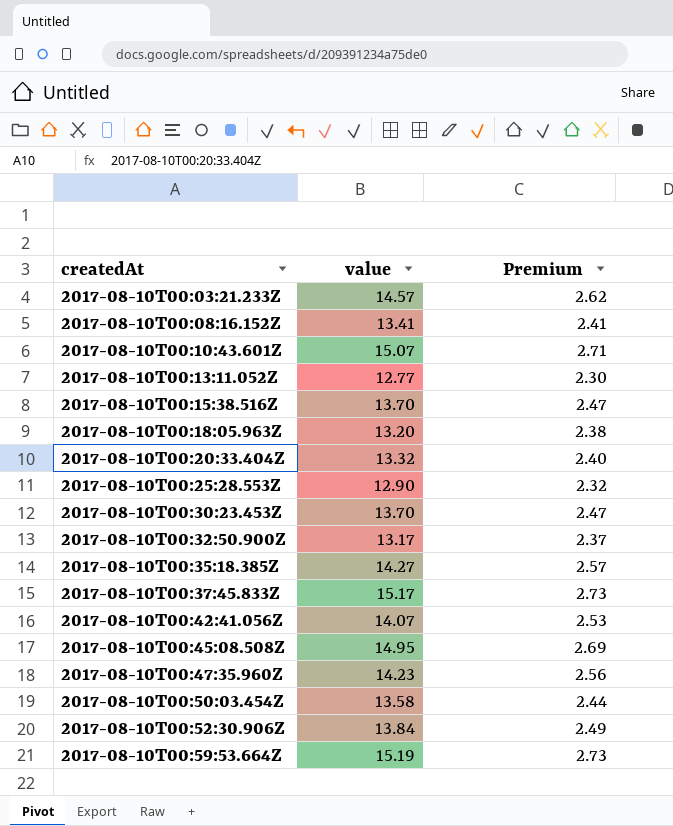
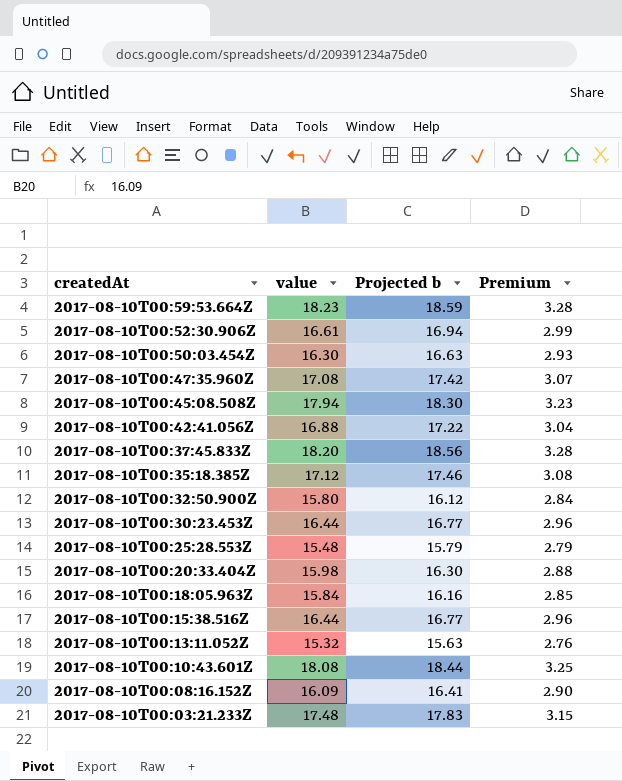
row order: createdAt ascending -> createdAt descending
column Projected b | formula: none -> [value] * 1.02
2017-08-10T00:59:53.664Z | value: 15.19 -> 18.23
2017-08-10T00:59:53.664Z | Premium: 2.73 -> 3.28
2017-08-10T00:52:30.906Z | value: 13.84 -> 16.61
2017-08-10T00:52:30.906Z | Premium: 2.49 -> 2.99
2017-08-10T00:50:03.454Z | value: 13.58 -> 16.30
2017-08-10T00:50:03.454Z | Premium: 2.44 -> 2.93
2017-08-10T00:47:35.960Z | value: 14.23 -> 17.08
2017-08-10T00:47:35.960Z | Premium: 2.56 -> 3.07
2017-08-10T00:45:08.508Z | value: 14.95 -> 17.94
2017-08-10T00:45:08.508Z | Premium: 2.69 -> 3.23
2017-08-10T00:42:41.056Z | value: 14.07 -> 16.88
2017-08-10T00:42:41.056Z | Premium: 2.53 -> 3.04
2017-08-10T00:37:45.833Z | value: 15.17 -> 18.20
2017-08-10T00:37:45.833Z | Premium: 2.73 -> 3.28
2017-08-10T00:35:18.385Z | value: 14.27 -> 17.12
2017-08-10T00:35:18.385Z | Premium: 2.57 -> 3.08
2017-08-10T00:32:50.900Z | value: 13.17 -> 15.80
2017-08-10T00:32:50.900Z | Premium: 2.37 -> 2.84
2017-08-10T00:30:23.453Z | value: 13.70 -> 16.44
2017-08-10T00:30:23.453Z | Premium: 2.47 -> 2.96
2017-08-10T00:25:28.553Z | value: 12.90 -> 15.48
2017-08-10T00:25:28.553Z | Premium: 2.32 -> 2.79
2017-08-10T00:20:33.404Z | value: 13.32 -> 15.98
2017-08-10T00:20:33.404Z | Premium: 2.40 -> 2.88
2017-08-10T00:18:05.963Z | value: 13.20 -> 15.84
2017-08-10T00:18:05.963Z | Premium: 2.38 -> 2.85
2017-08-10T00:15:38.516Z | value: 13.70 -> 16.44
2017-08-10T00:15:38.516Z | Premium: 2.47 -> 2.96
2017-08-10T00:13:11.052Z | value: 12.77 -> 15.32
2017-08-10T00:13:11.052Z | Premium: 2.30 -> 2.76
2017-08-10T00:10:43.601Z | value: 15.07 -> 18.08
2017-08-10T00:10:43.601Z | Premium: 2.71 -> 3.25
2017-08-10T00:08:16.152Z | value: 13.41 -> 16.09
2017-08-10T00:08:16.152Z | Premium: 2.41 -> 2.90
2017-08-10T00:03:21.233Z | value: 14.57 -> 17.48
2017-08-10T00:03:21.233Z | Premium: 2.62 -> 3.15

